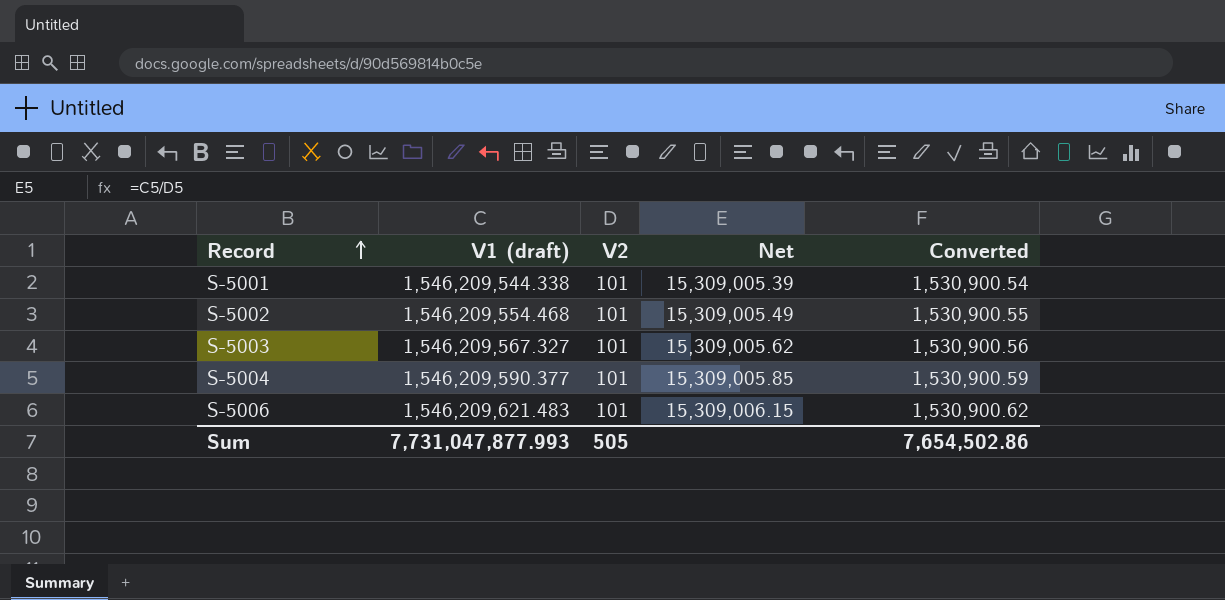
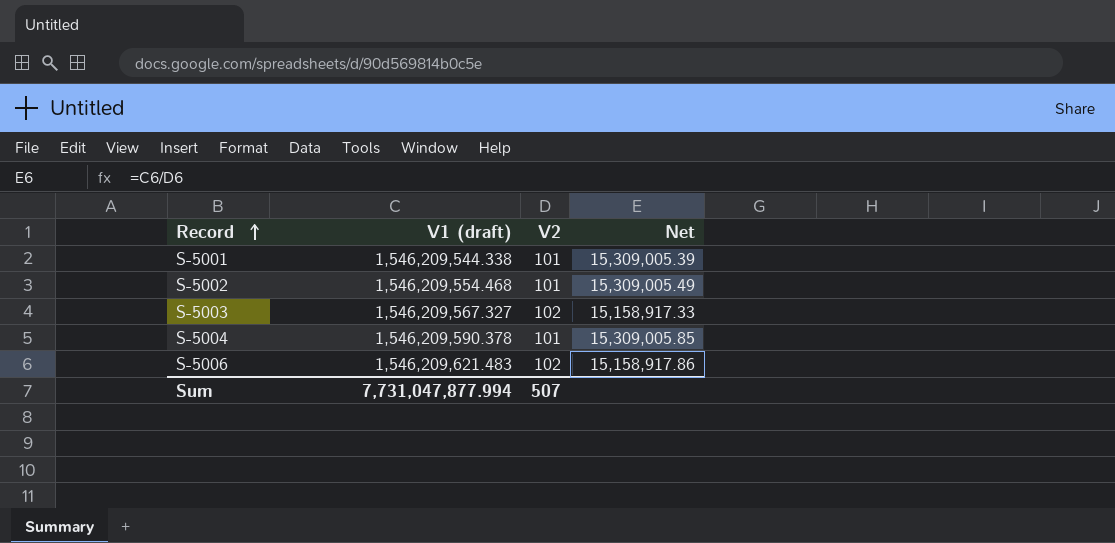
column Converted | formula: [Net] * 0.1 -> none
S-5003 | V2: 101 -> 102
S-5003 | Net: 15,309,005.62 -> 15,158,917.33
S-5004 | V1 (draft): 1,546,209,590.377 -> 1,546,209,590.378
S-5006 | V2: 101 -> 102
S-5006 | Net: 15,309,006.15 -> 15,158,917.86
Sum | V1 (draft): 7,731,047,877.993 -> 7,731,047,877.994
Sum | V2: 505 -> 507

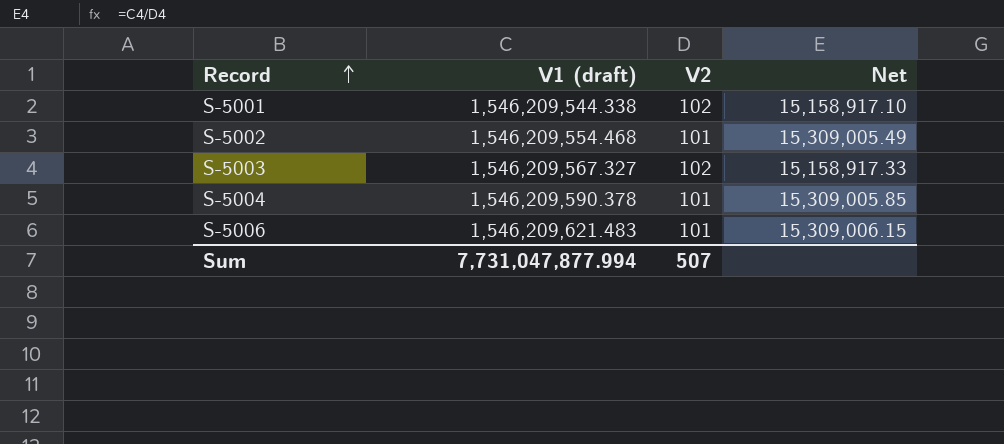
S-5001 | V2: 101 -> 102
S-5001 | Net: 15,309,005.39 -> 15,158,917.10
S-5006 | V2: 102 -> 101
S-5006 | Net: 15,158,917.86 -> 15,309,006.15

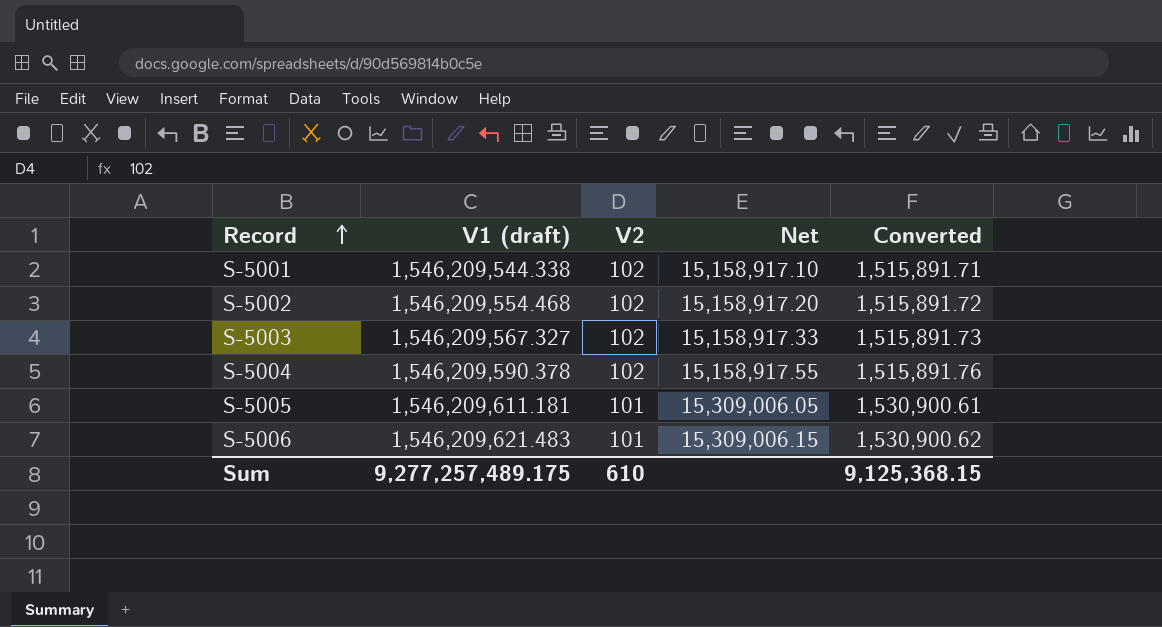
column Converted | formula: none -> [Net] * 0.1
S-5002 | V2: 101 -> 102
S-5002 | Net: 15,309,005.49 -> 15,158,917.20
S-5004 | V2: 101 -> 102
S-5004 | Net: 15,309,005.85 -> 15,158,917.55
row S-5005: none -> 1,546,209,611.181 | 101 | 15,309,006.05 | 1,530,900.61
Sum | V1 (draft): 7,731,047,877.994 -> 9,277,257,489.175
Sum | V2: 507 -> 610

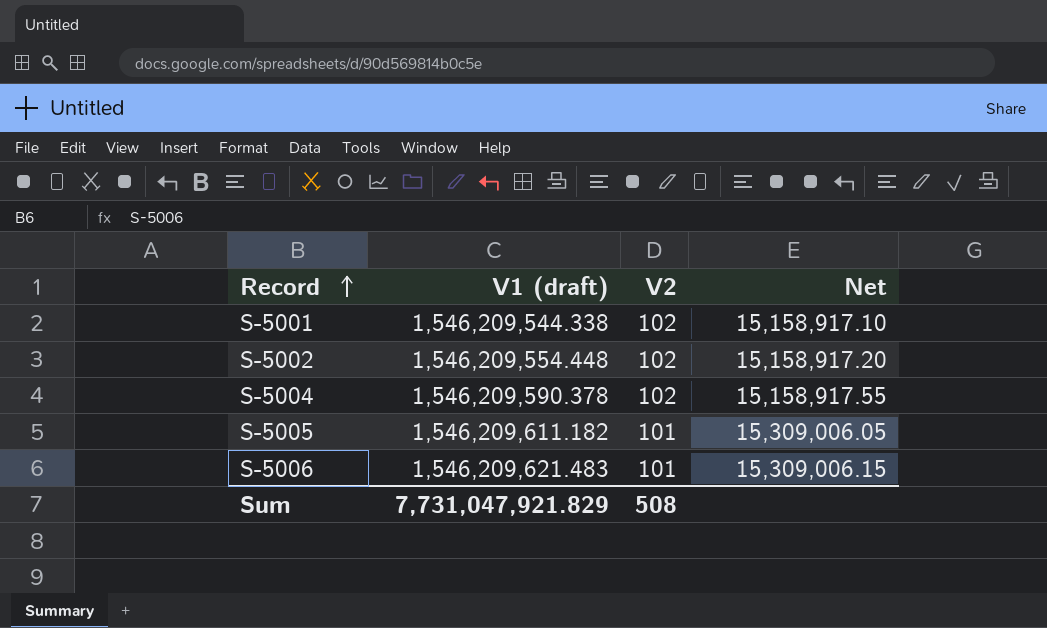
column Converted | formula: [Net] * 0.1 -> none
row S-5003: 1,546,209,567.327 | 102 | 15,158,917.33 | 1,515,891.73 -> none
S-5002 | V1 (draft): 1,546,209,554.468 -> 1,546,209,554.448
S-5005 | V1 (draft): 1,546,209,611.181 -> 1,546,209,611.182
Sum | V1 (draft): 9,277,257,489.175 -> 7,731,047,921.829
Sum | V2: 610 -> 508

